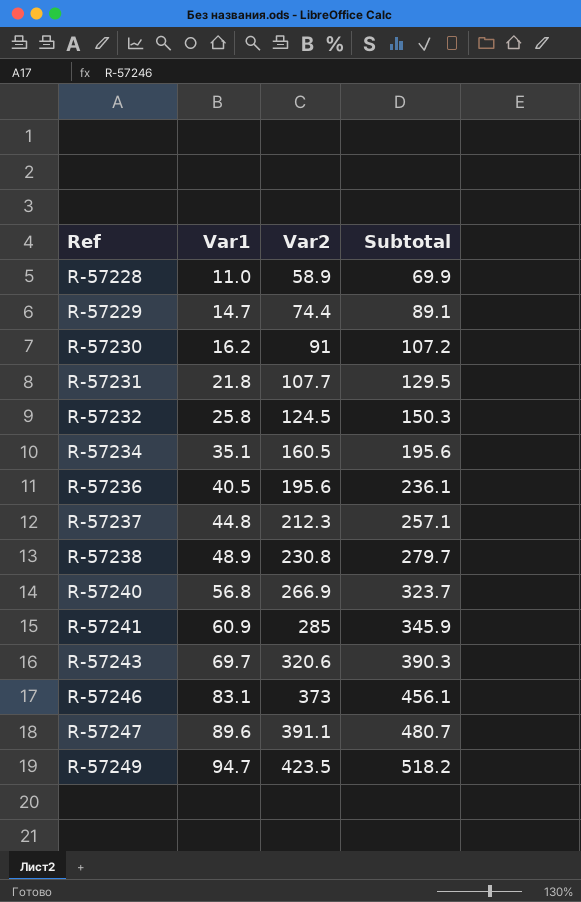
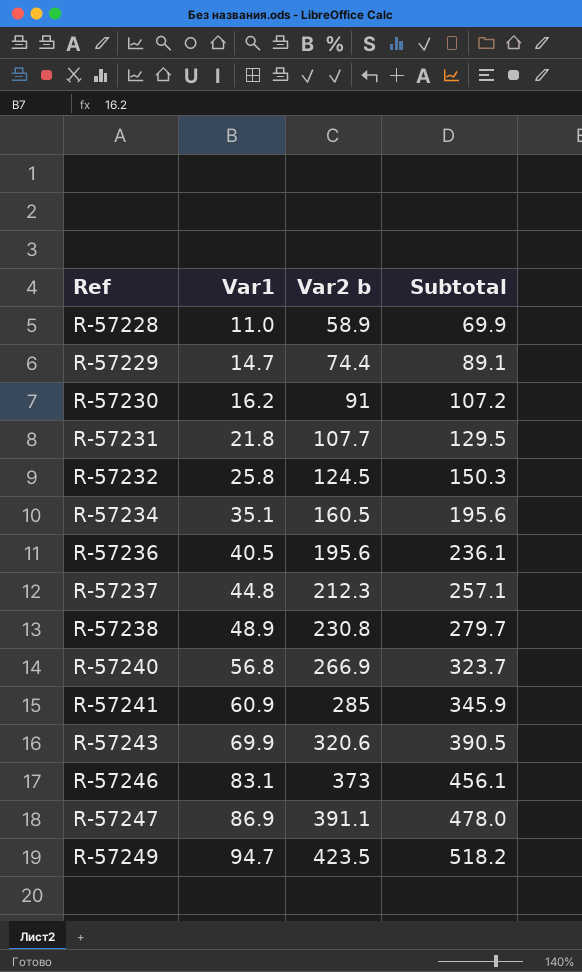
column name: Var2 -> Var2 b
R-57243 | Var1: 69.7 -> 69.9
R-57243 | Subtotal: 390.3 -> 390.5
R-57247 | Var1: 89.6 -> 86.9
R-57247 | Subtotal: 480.7 -> 478.0

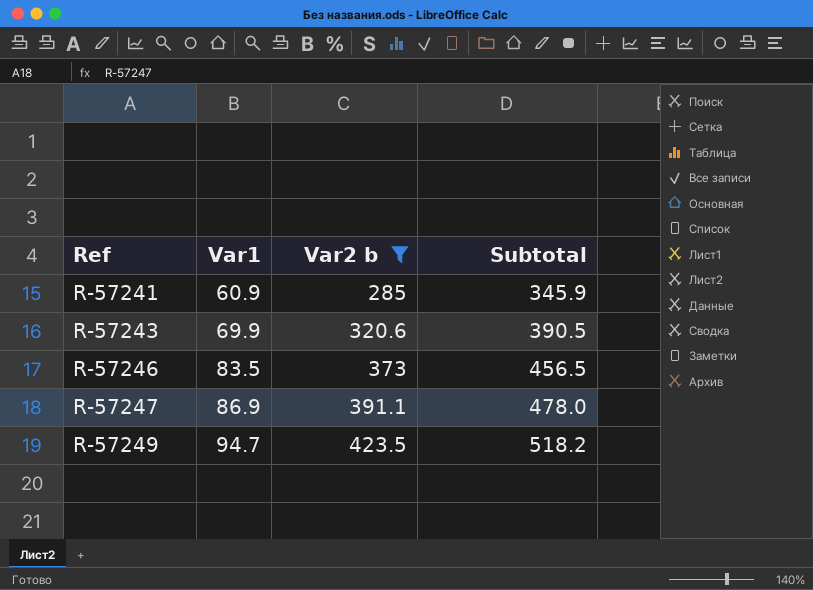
filter: none -> Var2 b >= 285
R-57246 | Var1: 83.1 -> 83.5
R-57246 | Subtotal: 456.1 -> 456.5

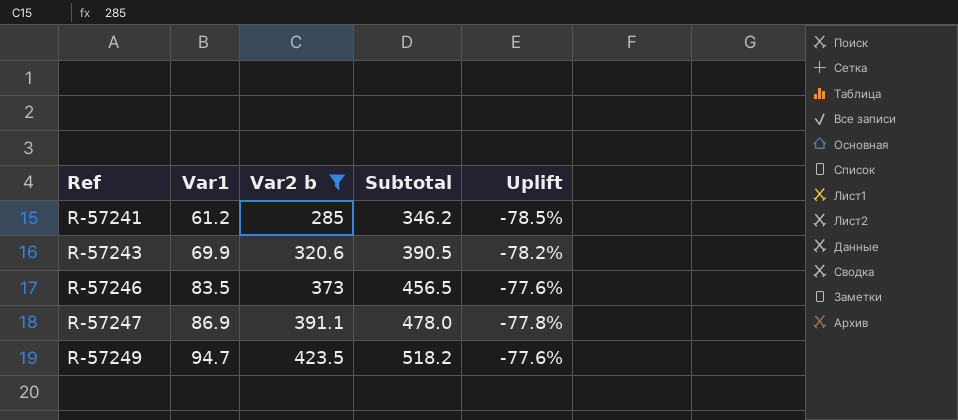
column Uplift | formula: none -> ([Var1] - [Var2 b]) / [Var2 b]
R-57241 | Var1: 60.9 -> 61.2
R-57241 | Subtotal: 345.9 -> 346.2

